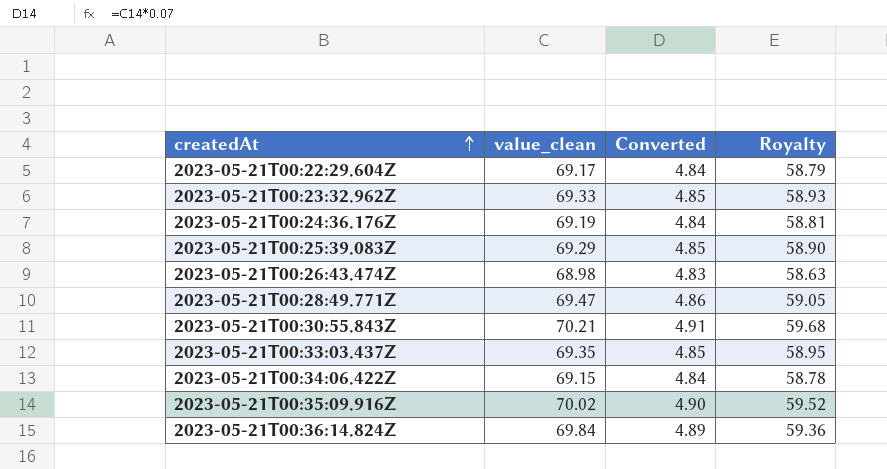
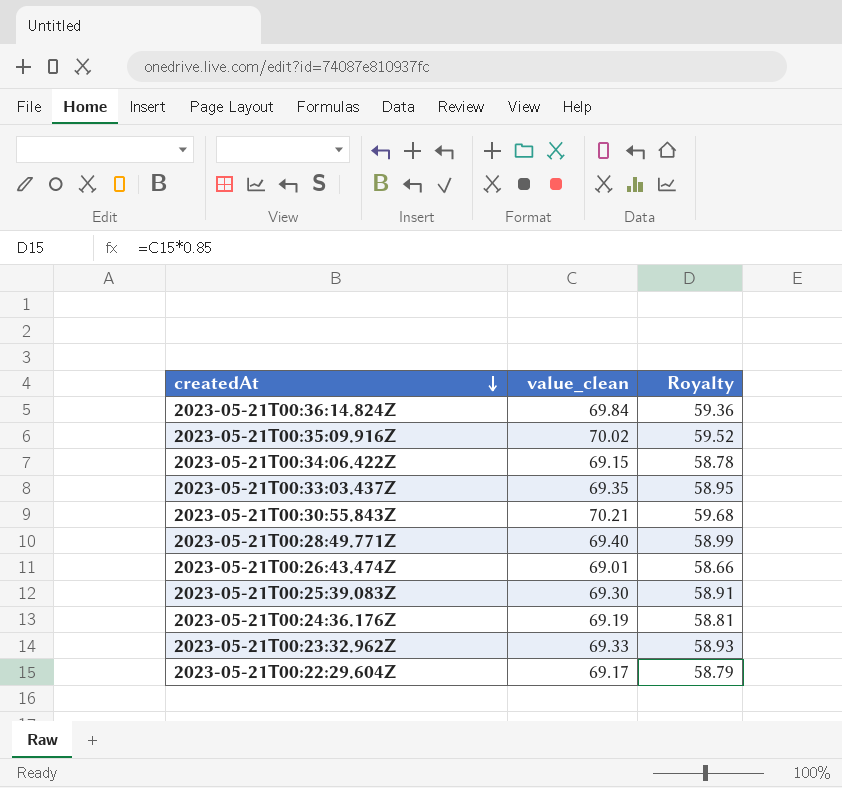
row order: createdAt ascending -> createdAt descending
column Converted | formula: [value_clean] * 0.07 -> none
2023-05-21T00:28:49.771Z | value_clean: 69.47 -> 69.40
2023-05-21T00:28:49.771Z | Royalty: 59.05 -> 58.99
2023-05-21T00:26:43.474Z | value_clean: 68.98 -> 69.01
2023-05-21T00:26:43.474Z | Royalty: 58.63 -> 58.66
2023-05-21T00:25:39.083Z | value_clean: 69.29 -> 69.30
2023-05-21T00:25:39.083Z | Royalty: 58.90 -> 58.91

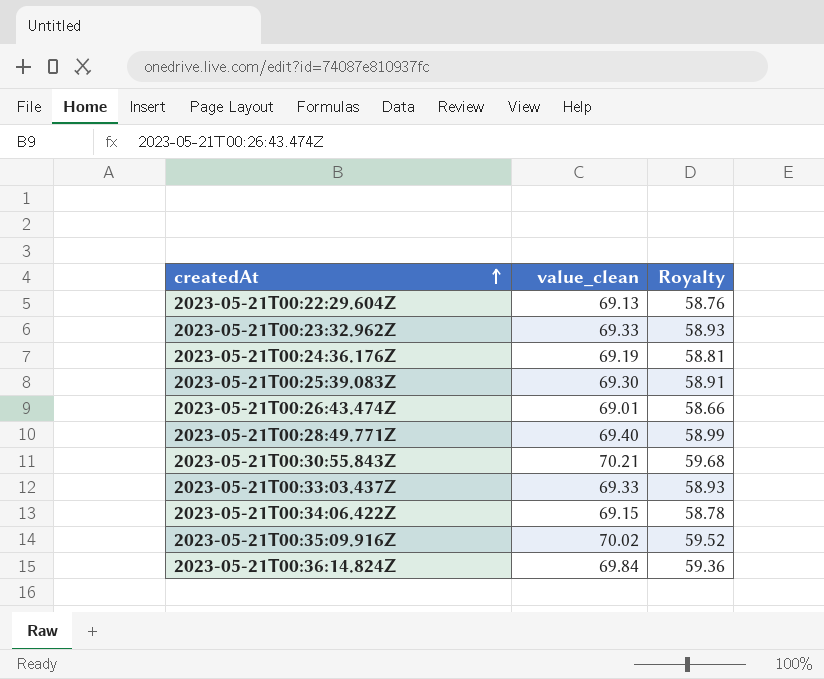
row order: createdAt descending -> createdAt ascending
2023-05-21T00:22:29.604Z | value_clean: 69.17 -> 69.13
2023-05-21T00:22:29.604Z | Royalty: 58.79 -> 58.76
2023-05-21T00:33:03.437Z | value_clean: 69.35 -> 69.33
2023-05-21T00:33:03.437Z | Royalty: 58.95 -> 58.93

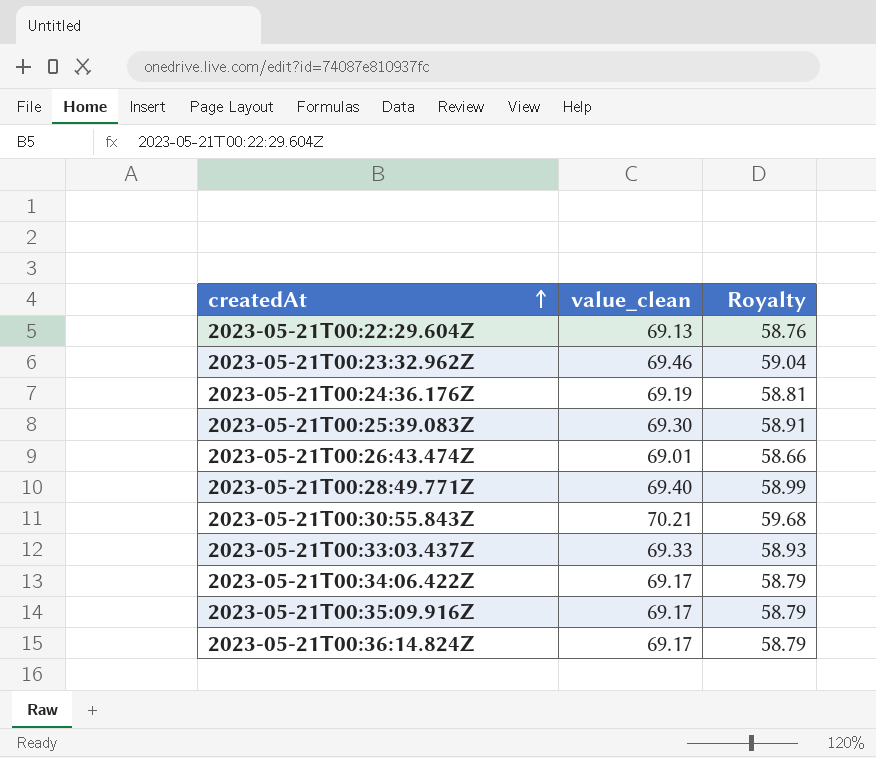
2023-05-21T00:23:32.962Z | value_clean: 69.33 -> 69.46
2023-05-21T00:23:32.962Z | Royalty: 58.93 -> 59.04
2023-05-21T00:34:06.422Z | value_clean: 69.15 -> 69.17
2023-05-21T00:34:06.422Z | Royalty: 58.78 -> 58.79
2023-05-21T00:35:09.916Z | value_clean: 70.02 -> 69.17
2023-05-21T00:35:09.916Z | Royalty: 59.52 -> 58.79
2023-05-21T00:36:14.824Z | value_clean: 69.84 -> 69.17
2023-05-21T00:36:14.824Z | Royalty: 59.36 -> 58.79

